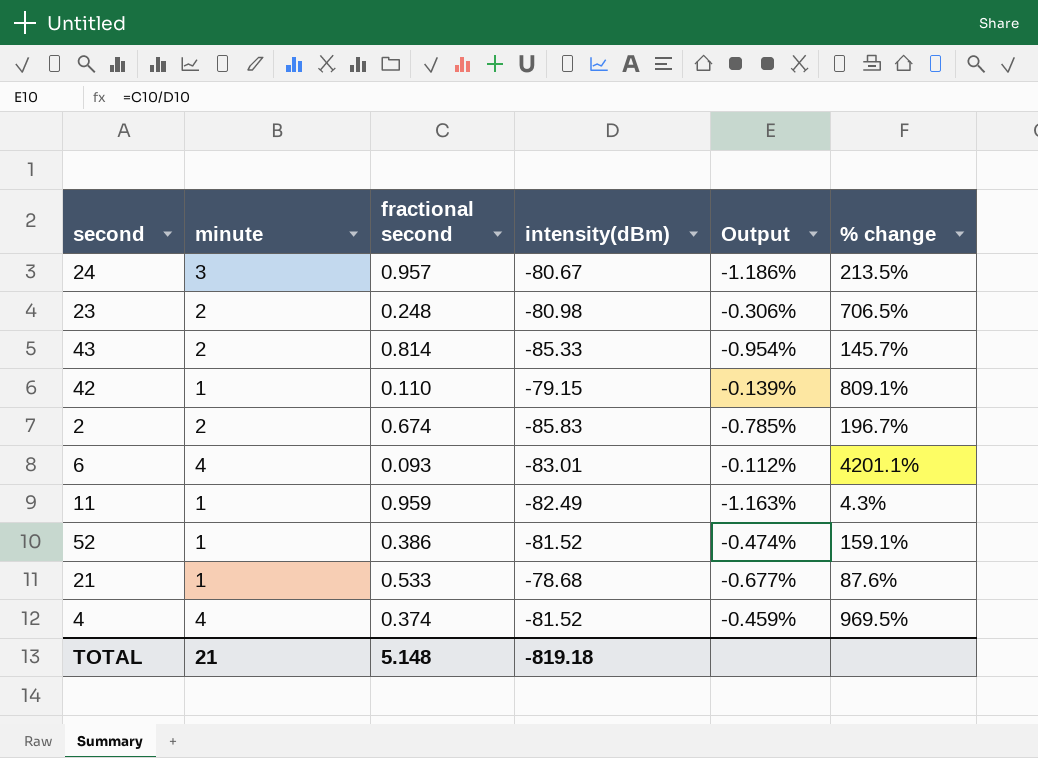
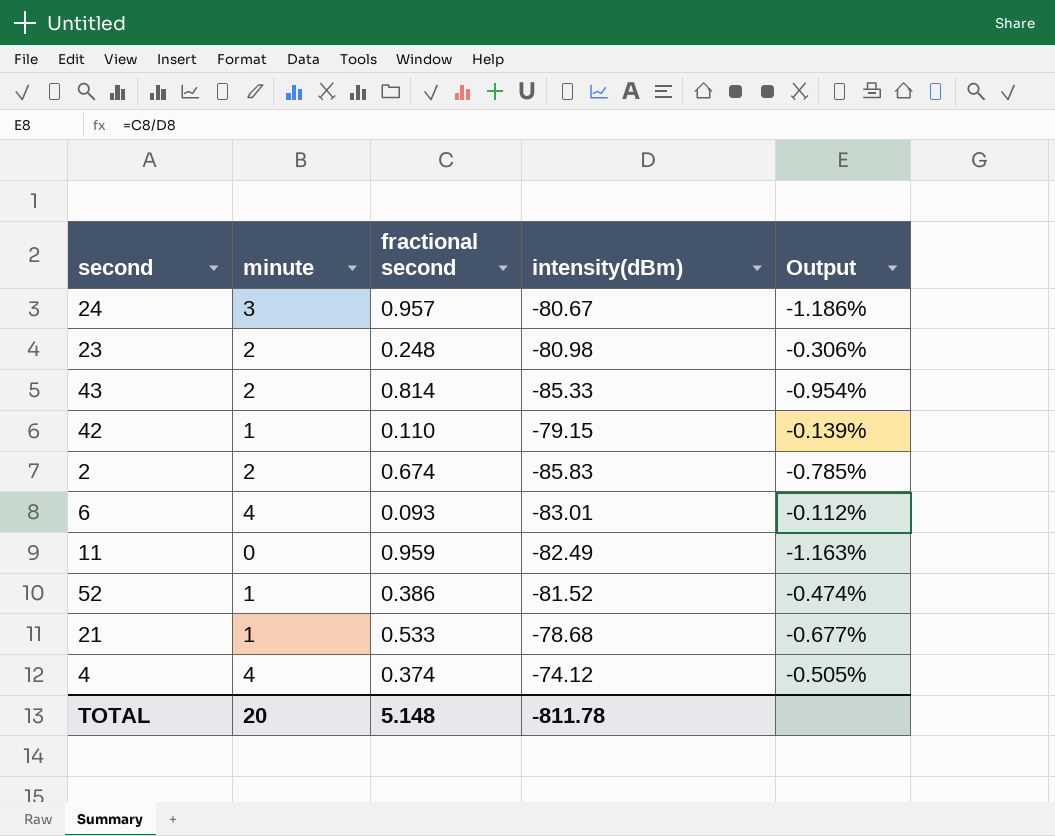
column % change | formula: ([minute] - [fractional second]) / [fractional second] -> none
11 | minute: 1 -> 0
4 | intensity(dBm): -81.52 -> -74.12
4 | Output: -0.459% -> -0.505%
TOTAL | minute: 21 -> 20
TOTAL | intensity(dBm): -819.18 -> -811.78

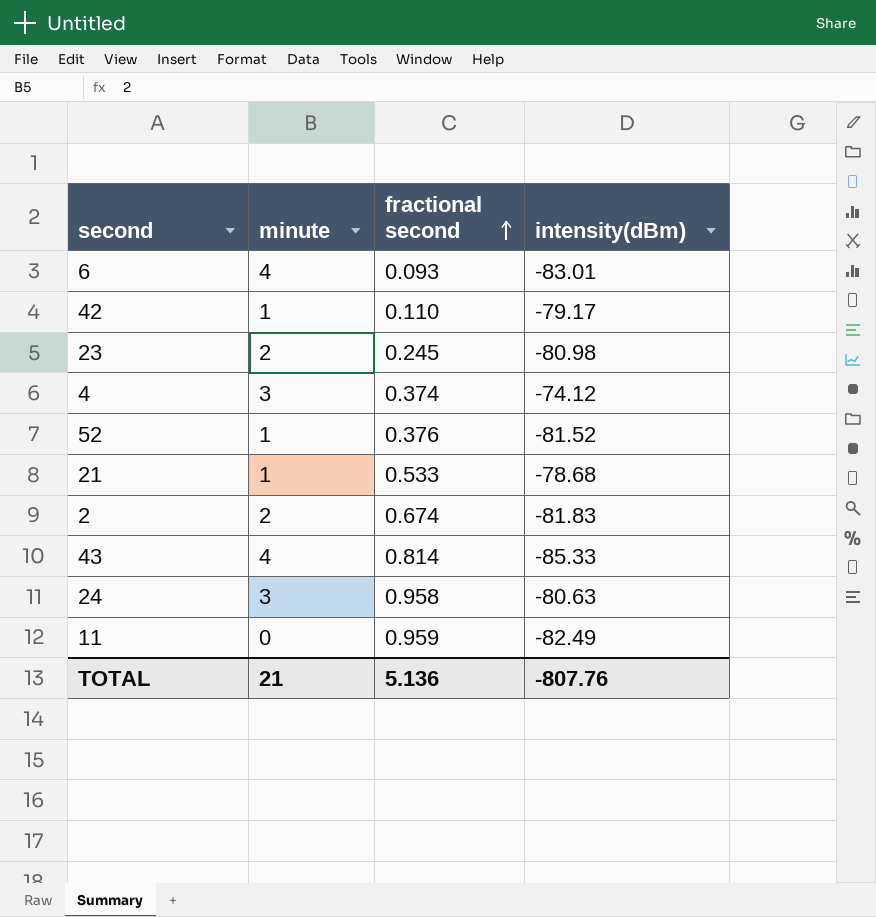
row order: none -> fractional second ascending
column Output | formula: [fractional second] / [intensity(dBm)] -> none
42 | intensity(dBm): -79.15 -> -79.17
23 | fractional second: 0.248 -> 0.245
4 | minute: 4 -> 3
52 | fractional second: 0.386 -> 0.376
2 | intensity(dBm): -85.83 -> -81.83
43 | minute: 2 -> 4
24 | fractional second: 0.957 -> 0.958
24 | intensity(dBm): -80.67 -> -80.63
TOTAL | minute: 20 -> 21
TOTAL | fractional second: 5.148 -> 5.136
TOTAL | intensity(dBm): -811.78 -> -807.76

